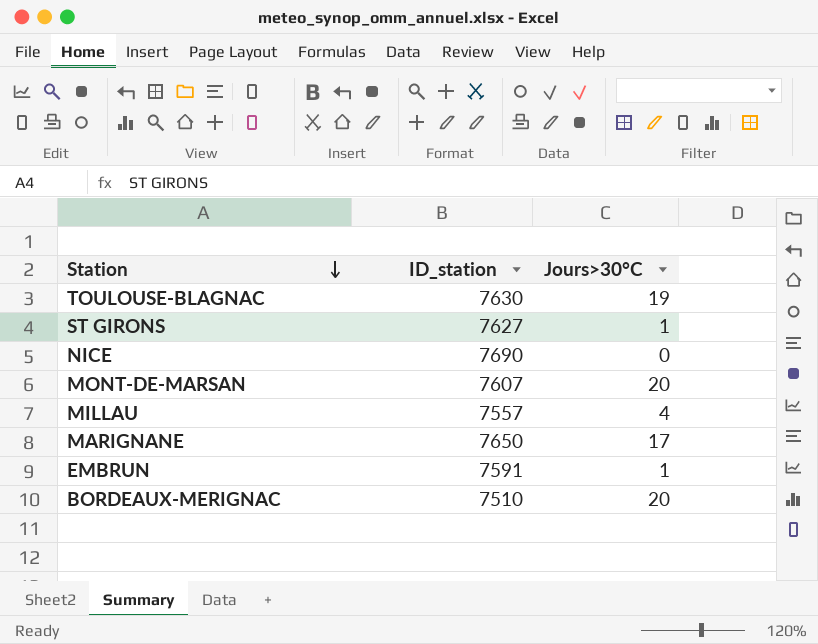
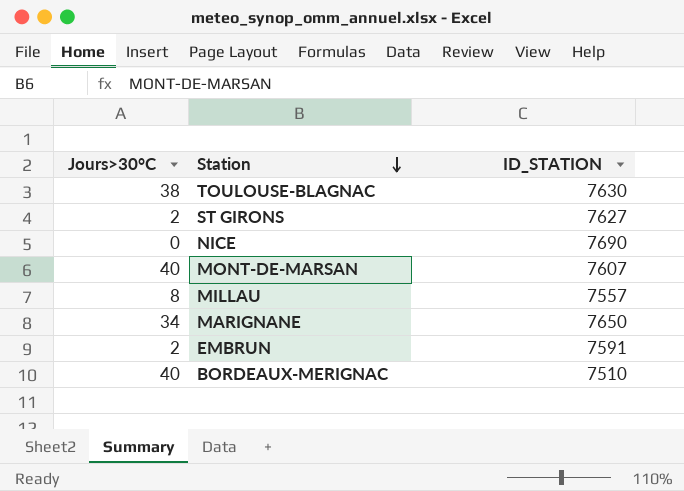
column Jours>30°C | position: 3 -> 1
column name: ID_station -> ID_STATION
TOULOUSE-BLAGNAC | Jours>30°C: 19 -> 38
ST GIRONS | Jours>30°C: 1 -> 2
MONT-DE-MARSAN | Jours>30°C: 20 -> 40
MILLAU | Jours>30°C: 4 -> 8
MARIGNANE | Jours>30°C: 17 -> 34
EMBRUN | Jours>30°C: 1 -> 2
BORDEAUX-MERIGNAC | Jours>30°C: 20 -> 40

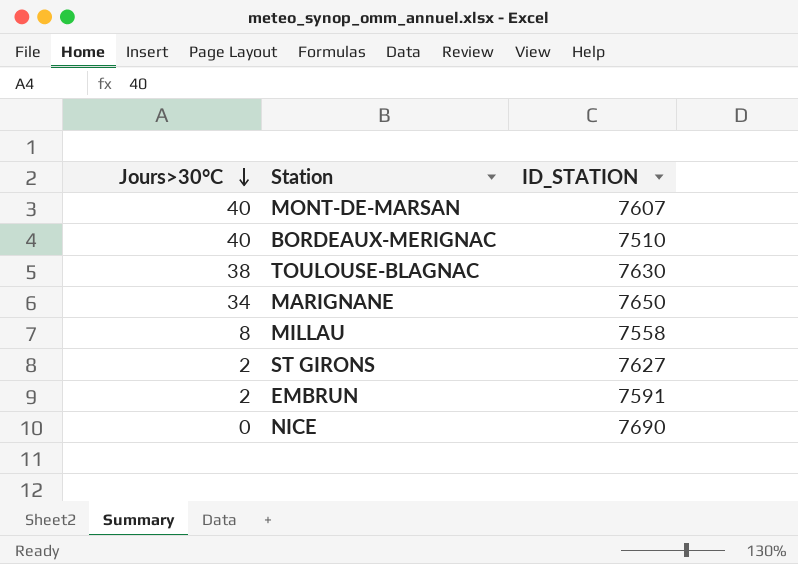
row order: Station descending -> Jours>30°C descending
MILLAU | ID_STATION: 7557 -> 7558

